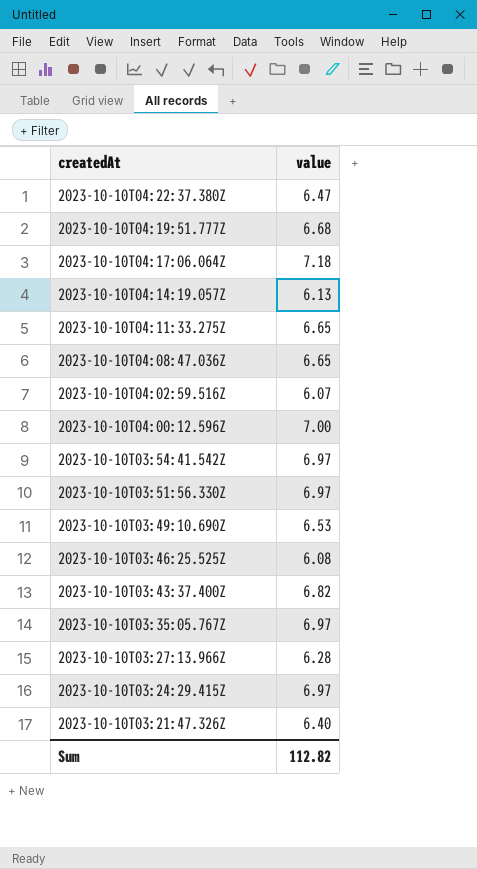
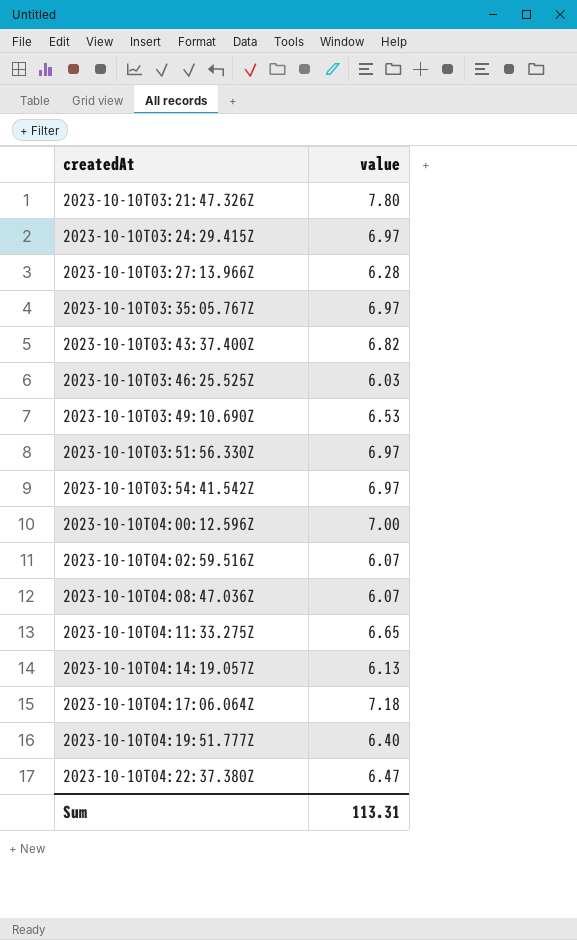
row order: createdAt descending -> createdAt ascending
2023-10-10T03:21:47.326Z | value: 6.40 -> 7.80
2023-10-10T03:46:25.525Z | value: 6.08 -> 6.03
2023-10-10T04:08:47.036Z | value: 6.65 -> 6.07
2023-10-10T04:19:51.777Z | value: 6.68 -> 6.40
Sum | value: 112.82 -> 113.31

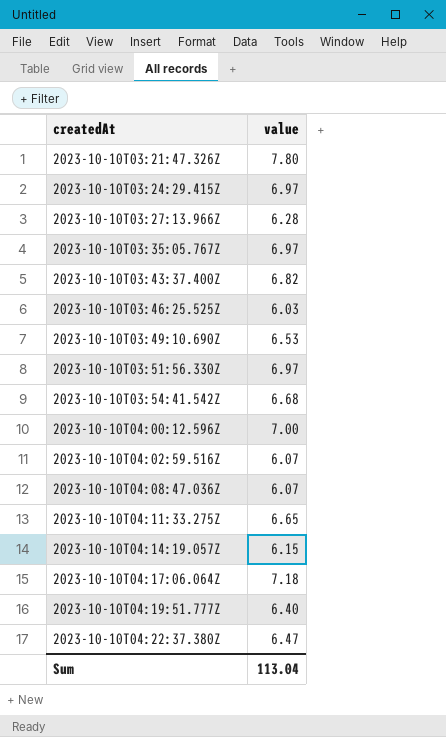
2023-10-10T03:54:41.542Z | value: 6.97 -> 6.68
2023-10-10T04:14:19.057Z | value: 6.13 -> 6.15
Sum | value: 113.31 -> 113.04

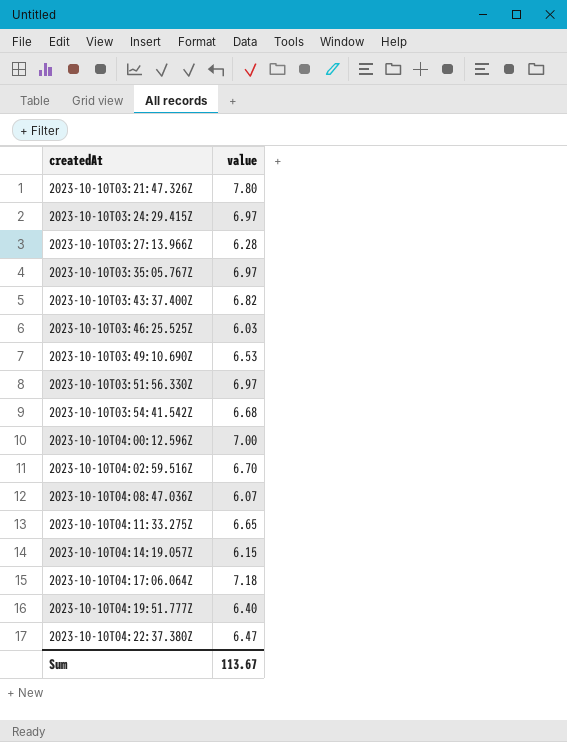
2023-10-10T04:02:59.516Z | value: 6.07 -> 6.70
Sum | value: 113.04 -> 113.67

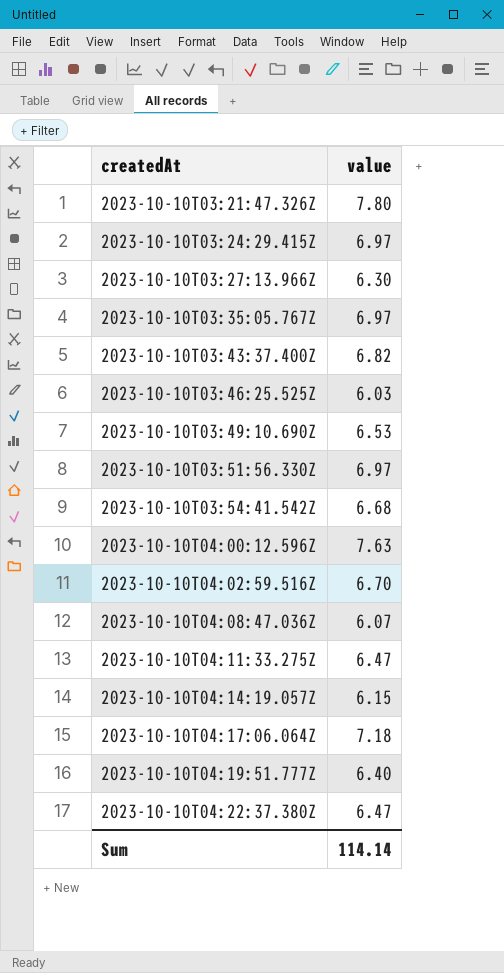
2023-10-10T03:27:13.966Z | value: 6.28 -> 6.30
2023-10-10T04:00:12.596Z | value: 7.00 -> 7.63
2023-10-10T04:11:33.275Z | value: 6.65 -> 6.47
Sum | value: 113.67 -> 114.14

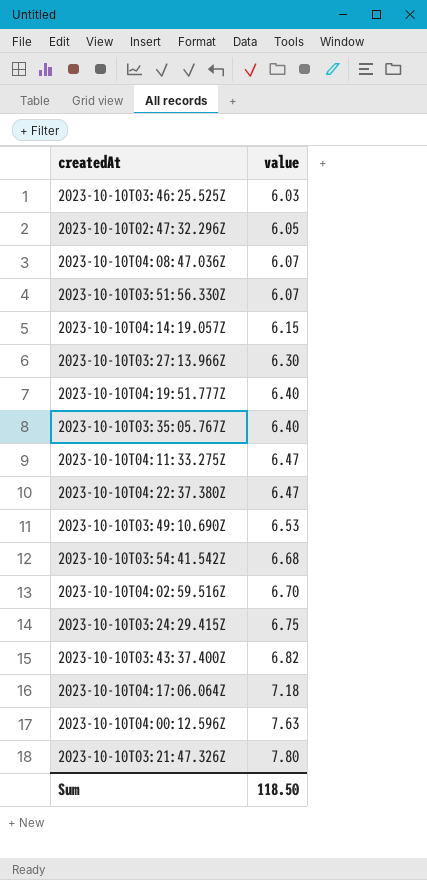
row order: createdAt ascending -> value ascending
row 2023-10-10T02:47:32.296Z: none -> 6.05
2023-10-10T03:51:56.330Z | value: 6.97 -> 6.07
2023-10-10T03:35:05.767Z | value: 6.97 -> 6.40
2023-10-10T03:24:29.415Z | value: 6.97 -> 6.75
Sum | value: 114.14 -> 118.50

